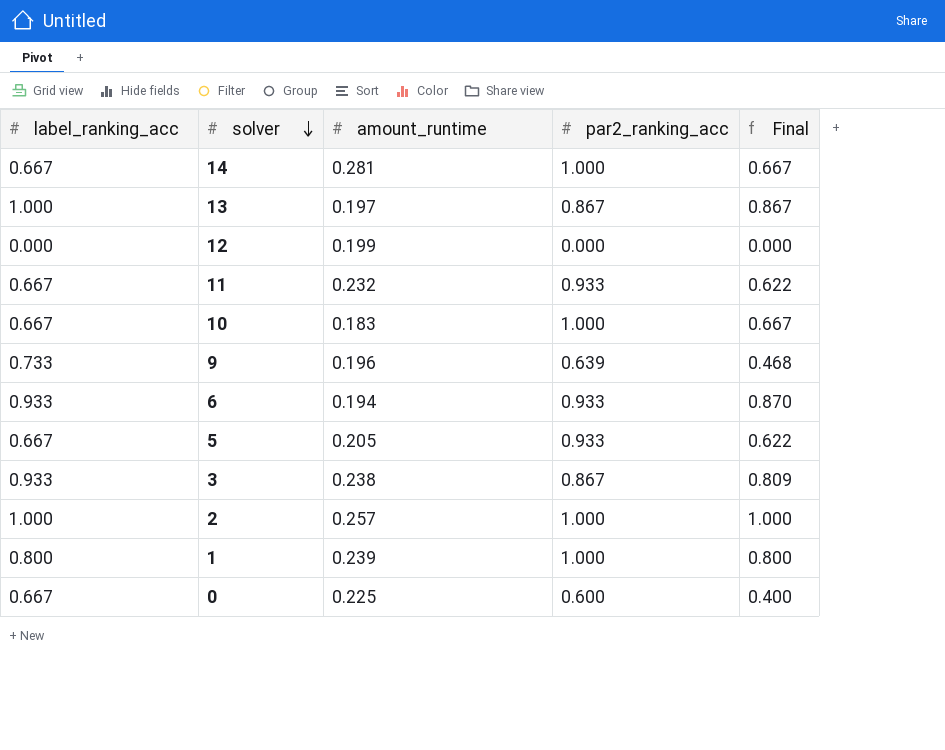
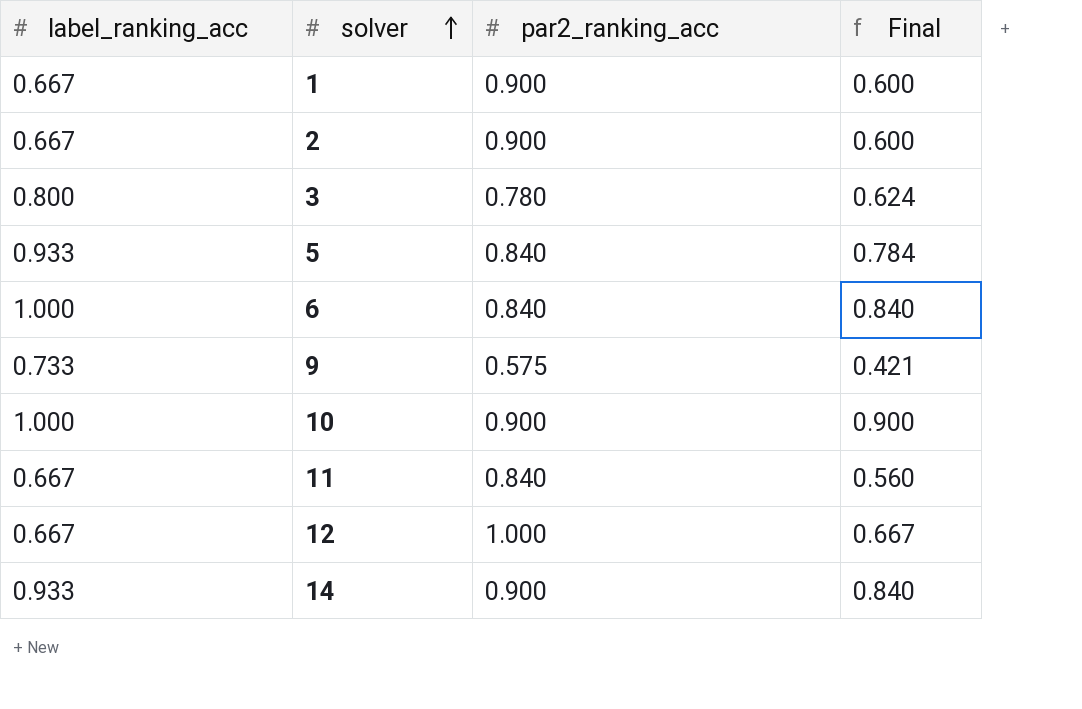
row order: solver descending -> solver ascending
column amount_runtime | position: 3 -> none
row 13: 1.000 | 0.197 | 0.867 | 0.867 -> none
row 0: 0.667 | 0.225 | 0.600 | 0.400 -> none
1 | label_ranking_acc: 0.800 -> 0.667
1 | par2_ranking_acc: 1.000 -> 0.900
1 | Final: 0.800 -> 0.600
2 | label_ranking_acc: 1.000 -> 0.667
2 | par2_ranking_acc: 1.000 -> 0.900
2 | Final: 1.000 -> 0.600
3 | label_ranking_acc: 0.933 -> 0.800
3 | par2_ranking_acc: 0.867 -> 0.780
3 | Final: 0.809 -> 0.624
5 | label_ranking_acc: 0.667 -> 0.933
5 | par2_ranking_acc: 0.933 -> 0.840
5 | Final: 0.622 -> 0.784
6 | label_ranking_acc: 0.933 -> 1.000
6 | par2_ranking_acc: 0.933 -> 0.840
6 | Final: 0.870 -> 0.840
9 | par2_ranking_acc: 0.639 -> 0.575
9 | Final: 0.468 -> 0.421
10 | label_ranking_acc: 0.667 -> 1.000
10 | par2_ranking_acc: 1.000 -> 0.900
10 | Final: 0.667 -> 0.900
11 | par2_ranking_acc: 0.933 -> 0.840
11 | Final: 0.622 -> 0.560
12 | label_ranking_acc: 0.000 -> 0.667
12 | par2_ranking_acc: 0.000 -> 1.000
12 | Final: 0.000 -> 0.667
14 | label_ranking_acc: 0.667 -> 0.933
14 | par2_ranking_acc: 1.000 -> 0.900
14 | Final: 0.667 -> 0.840

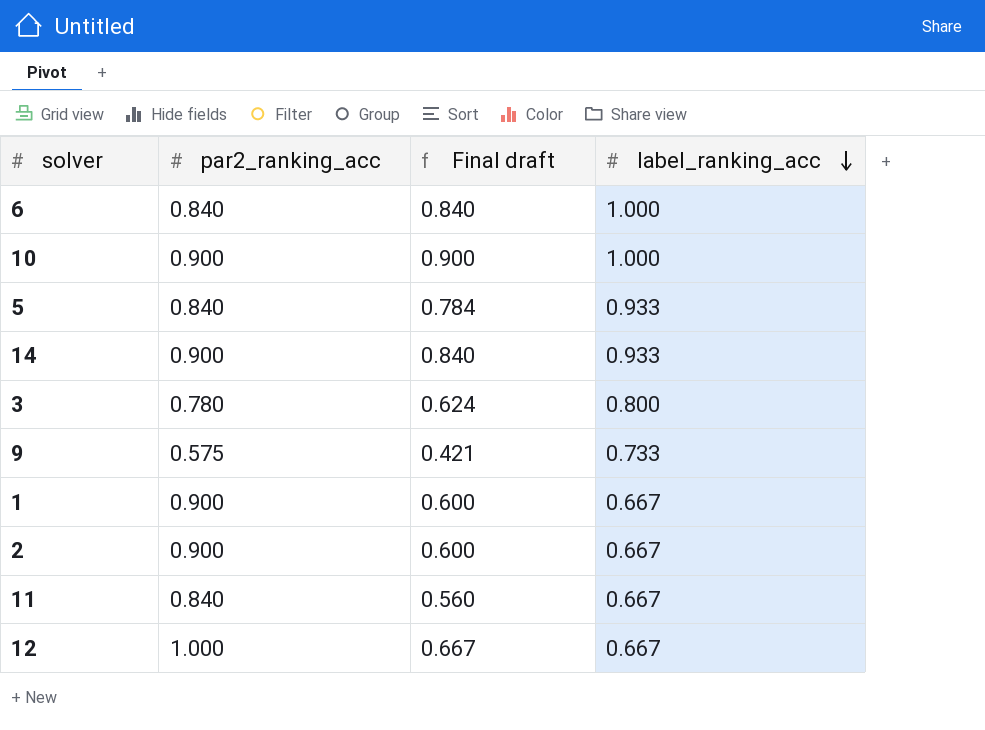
row order: solver ascending -> label_ranking_acc descending
column name: Final -> Final draft
column label_ranking_acc | position: 1 -> 4

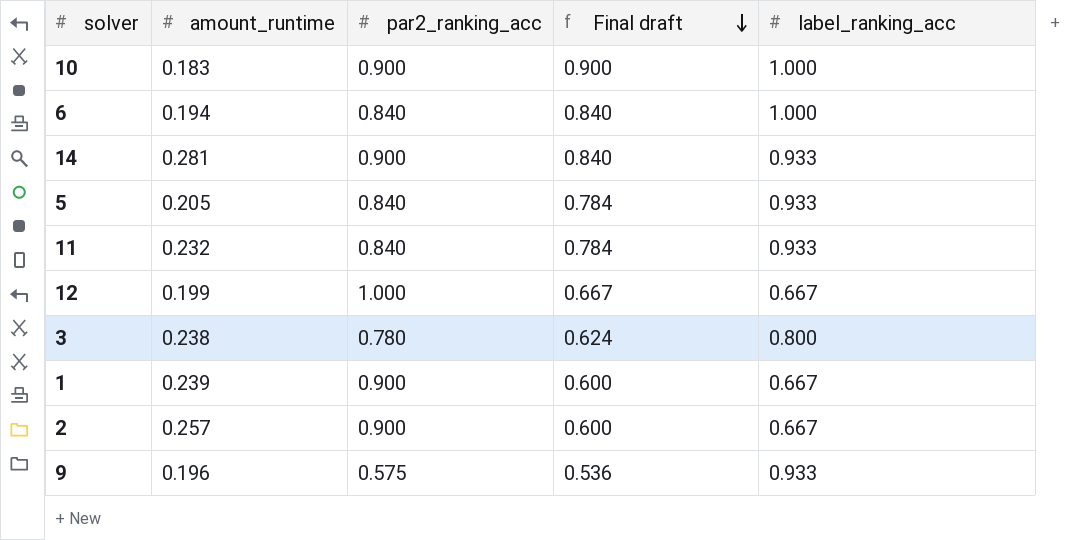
row order: label_ranking_acc descending -> Final draft descending
column amount_runtime | position: none -> 2
11 | Final draft: 0.560 -> 0.784
11 | label_ranking_acc: 0.667 -> 0.933
9 | Final draft: 0.421 -> 0.536
9 | label_ranking_acc: 0.733 -> 0.933

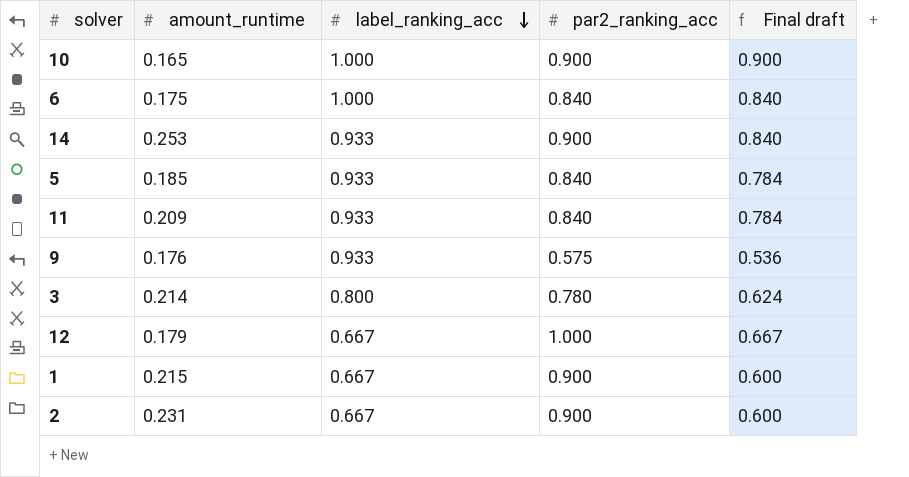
row order: Final draft descending -> label_ranking_acc descending
column label_ranking_acc | position: 5 -> 3
10 | amount_runtime: 0.183 -> 0.165
6 | amount_runtime: 0.194 -> 0.175
14 | amount_runtime: 0.281 -> 0.253
5 | amount_runtime: 0.205 -> 0.185
11 | amount_runtime: 0.232 -> 0.209
9 | amount_runtime: 0.196 -> 0.176
3 | amount_runtime: 0.238 -> 0.214
12 | amount_runtime: 0.199 -> 0.179
1 | amount_runtime: 0.239 -> 0.215
2 | amount_runtime: 0.257 -> 0.231

